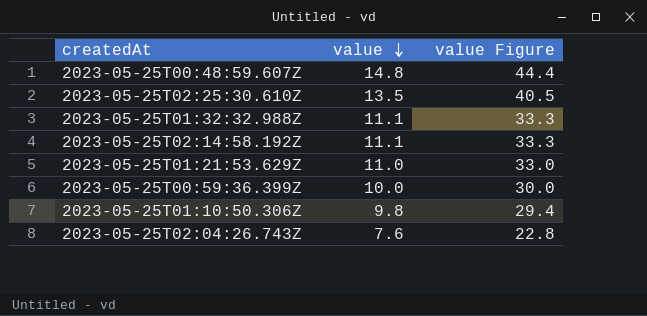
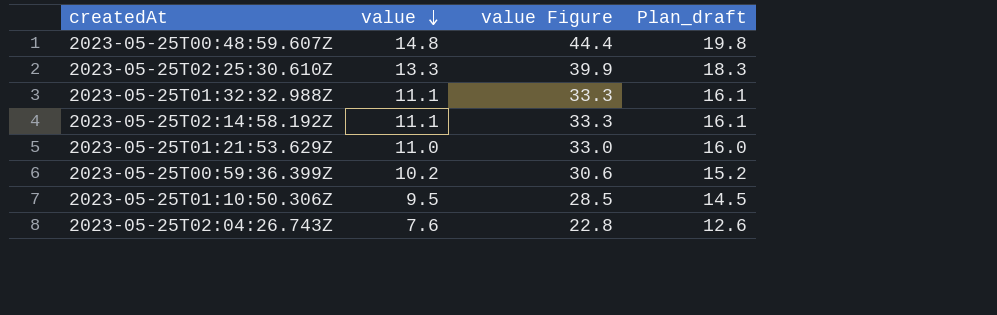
column Plan_draft | formula: none -> [value] + 5
2023-05-25T02:25:30.610Z | value: 13.5 -> 13.3
2023-05-25T02:25:30.610Z | value Figure: 40.5 -> 39.9
2023-05-25T00:59:36.399Z | value: 10.0 -> 10.2
2023-05-25T00:59:36.399Z | value Figure: 30.0 -> 30.6
2023-05-25T01:10:50.306Z | value: 9.8 -> 9.5
2023-05-25T01:10:50.306Z | value Figure: 29.4 -> 28.5

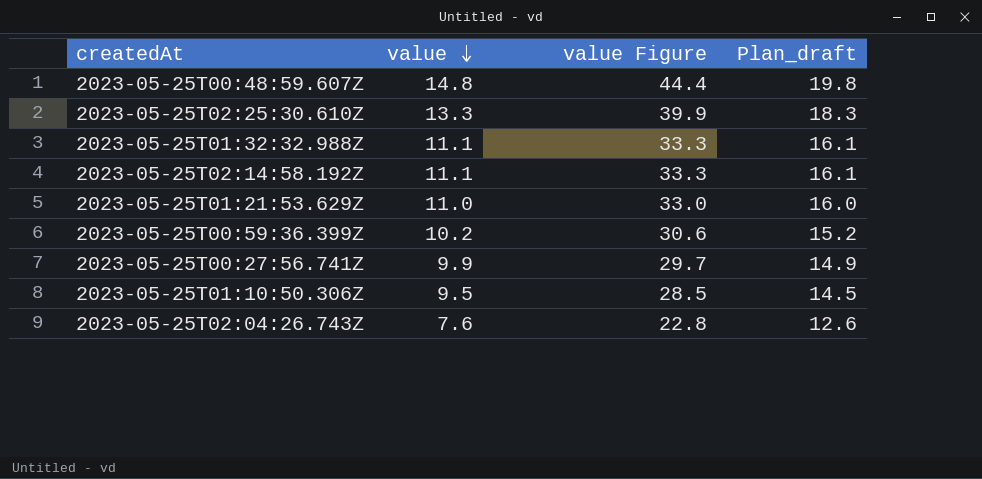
row 2023-05-25T00:27:56.741Z: none -> 9.9 | 29.7 | 14.9

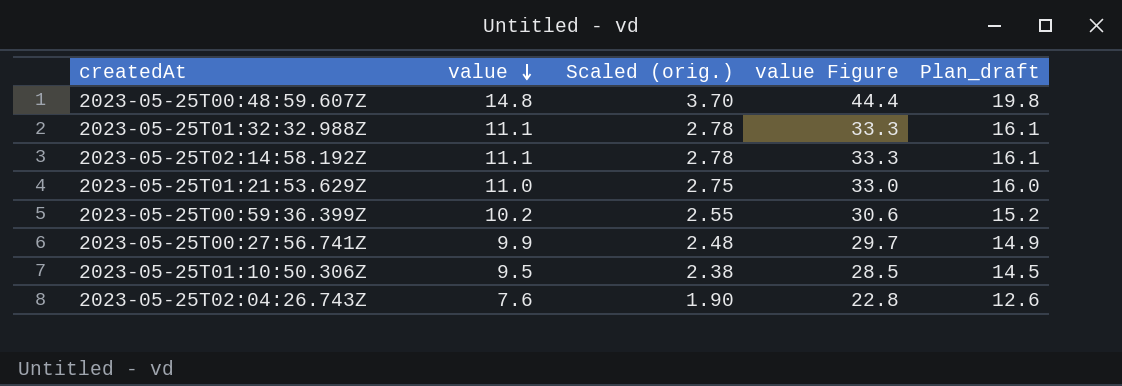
column Scaled (orig.) | formula: none -> [value] * 0.25
row 2023-05-25T02:25:30.610Z: 13.3 | 39.9 | 18.3 -> none

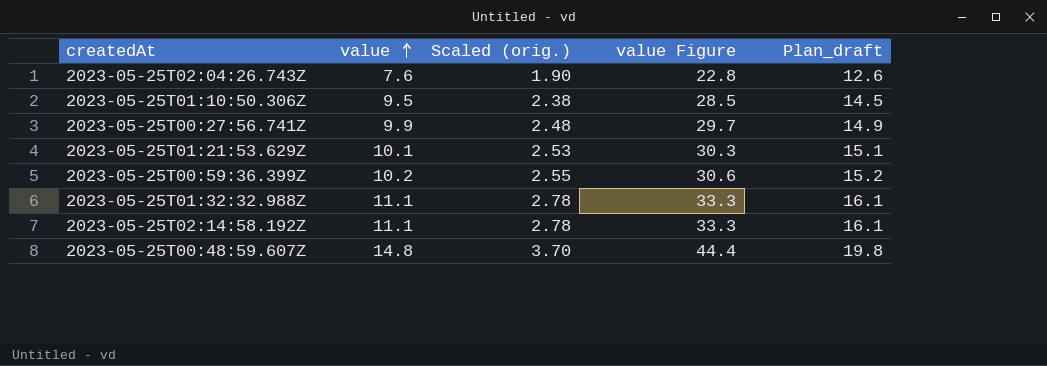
row order: value descending -> value ascending
2023-05-25T01:21:53.629Z | value: 11.0 -> 10.1
2023-05-25T01:21:53.629Z | Scaled (orig.): 2.75 -> 2.53
2023-05-25T01:21:53.629Z | value Figure: 33.0 -> 30.3
2023-05-25T01:21:53.629Z | Plan_draft: 16.0 -> 15.1

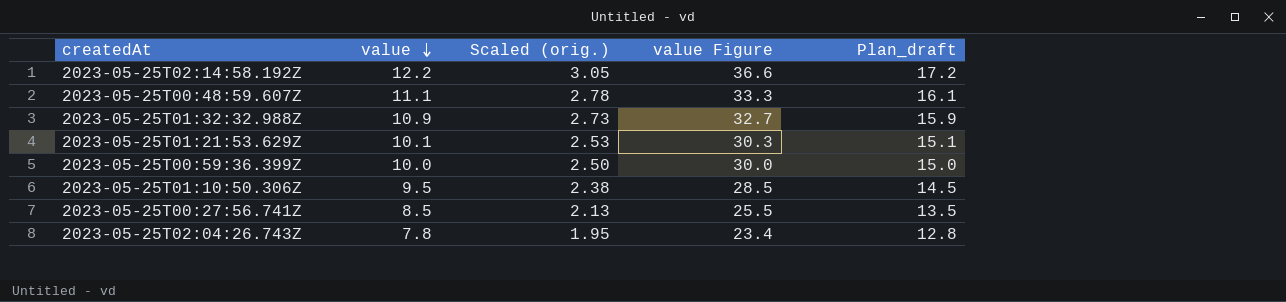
row order: value ascending -> value descending
2023-05-25T02:14:58.192Z | value: 11.1 -> 12.2
2023-05-25T02:14:58.192Z | Scaled (orig.): 2.78 -> 3.05
2023-05-25T02:14:58.192Z | value Figure: 33.3 -> 36.6
2023-05-25T02:14:58.192Z | Plan_draft: 16.1 -> 17.2
2023-05-25T00:48:59.607Z | value: 14.8 -> 11.1
2023-05-25T00:48:59.607Z | Scaled (orig.): 3.70 -> 2.78
2023-05-25T00:48:59.607Z | value Figure: 44.4 -> 33.3
2023-05-25T00:48:59.607Z | Plan_draft: 19.8 -> 16.1
2023-05-25T01:32:32.988Z | value: 11.1 -> 10.9
2023-05-25T01:32:32.988Z | Scaled (orig.): 2.78 -> 2.73
2023-05-25T01:32:32.988Z | value Figure: 33.3 -> 32.7
2023-05-25T01:32:32.988Z | Plan_draft: 16.1 -> 15.9
2023-05-25T00:59:36.399Z | value: 10.2 -> 10.0
2023-05-25T00:59:36.399Z | Scaled (orig.): 2.55 -> 2.50
2023-05-25T00:59:36.399Z | value Figure: 30.6 -> 30.0
2023-05-25T00:59:36.399Z | Plan_draft: 15.2 -> 15.0
2023-05-25T00:27:56.741Z | value: 9.9 -> 8.5
2023-05-25T00:27:56.741Z | Scaled (orig.): 2.48 -> 2.13
2023-05-25T00:27:56.741Z | value Figure: 29.7 -> 25.5
2023-05-25T00:27:56.741Z | Plan_draft: 14.9 -> 13.5
2023-05-25T02:04:26.743Z | value: 7.6 -> 7.8
2023-05-25T02:04:26.743Z | Scaled (orig.): 1.90 -> 1.95
2023-05-25T02:04:26.743Z | value Figure: 22.8 -> 23.4
2023-05-25T02:04:26.743Z | Plan_draft: 12.6 -> 12.8

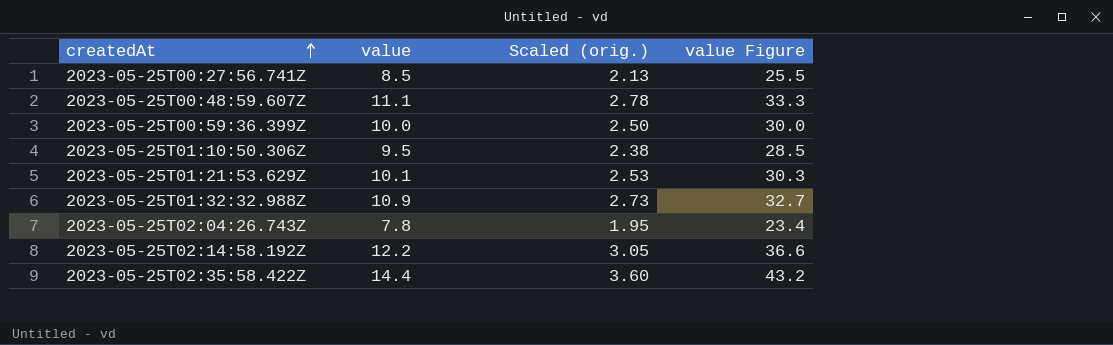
row order: value descending -> createdAt ascending
column Plan_draft | formula: [value] + 5 -> none
row 2023-05-25T02:35:58.422Z: none -> 14.4 | 3.60 | 43.2

